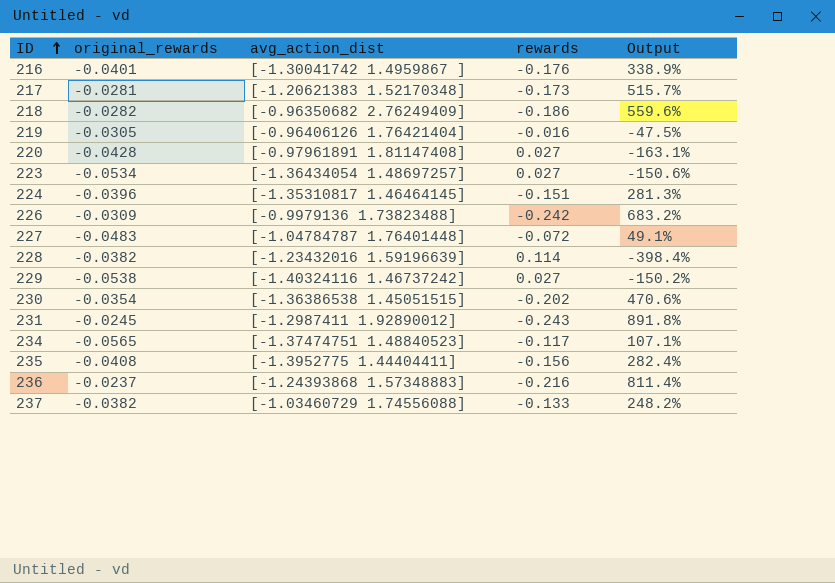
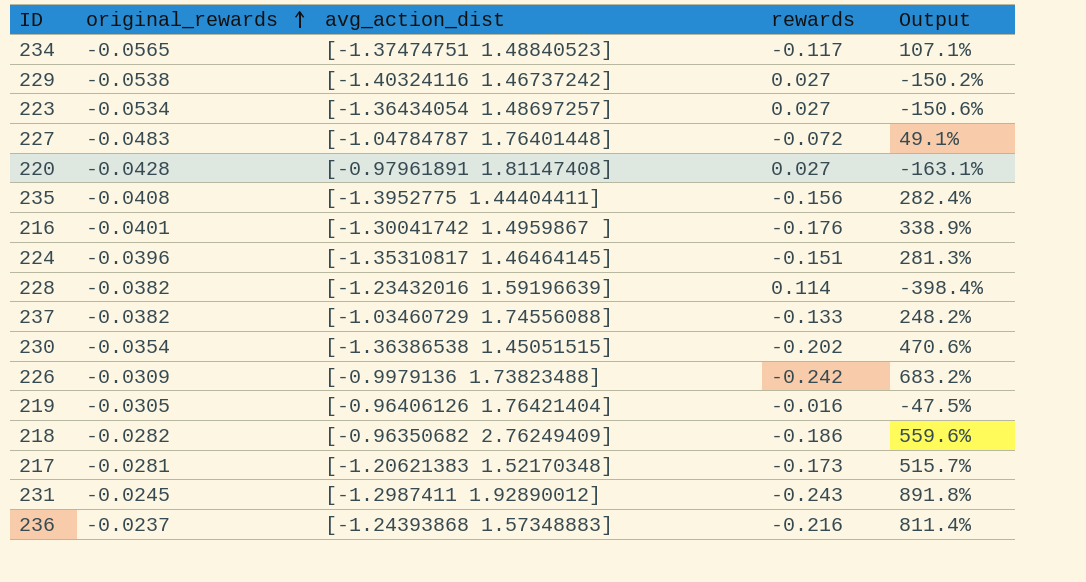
row order: ID ascending -> original_rewards ascending

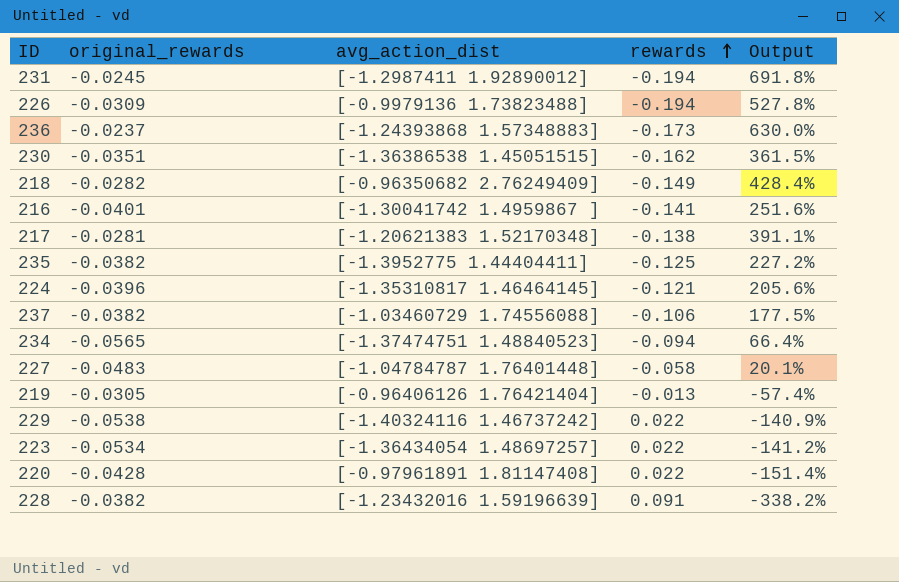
row order: original_rewards ascending -> rewards ascending
231 | rewards: -0.243 -> -0.194
231 | Output: 891.8% -> 691.8%
226 | rewards: -0.242 -> -0.194
226 | Output: 683.2% -> 527.8%
236 | rewards: -0.216 -> -0.173
236 | Output: 811.4% -> 630.0%
230 | original_rewards: -0.0354 -> -0.0351
230 | rewards: -0.202 -> -0.162
230 | Output: 470.6% -> 361.5%
218 | rewards: -0.186 -> -0.149
218 | Output: 559.6% -> 428.4%
216 | rewards: -0.176 -> -0.141
216 | Output: 338.9% -> 251.6%
217 | rewards: -0.173 -> -0.138
217 | Output: 515.7% -> 391.1%
235 | original_rewards: -0.0408 -> -0.0382
235 | rewards: -0.156 -> -0.125
235 | Output: 282.4% -> 227.2%
224 | rewards: -0.151 -> -0.121
224 | Output: 281.3% -> 205.6%
237 | rewards: -0.133 -> -0.106
237 | Output: 248.2% -> 177.5%
234 | rewards: -0.117 -> -0.094
234 | Output: 107.1% -> 66.4%
227 | rewards: -0.072 -> -0.058
227 | Output: 49.1% -> 20.1%
219 | rewards: -0.016 -> -0.013
219 | Output: -47.5% -> -57.4%
229 | rewards: 0.027 -> 0.022
229 | Output: -150.2% -> -140.9%
223 | rewards: 0.027 -> 0.022
223 | Output: -150.6% -> -141.2%
220 | rewards: 0.027 -> 0.022
220 | Output: -163.1% -> -151.4%
228 | rewards: 0.114 -> 0.091
228 | Output: -398.4% -> -338.2%

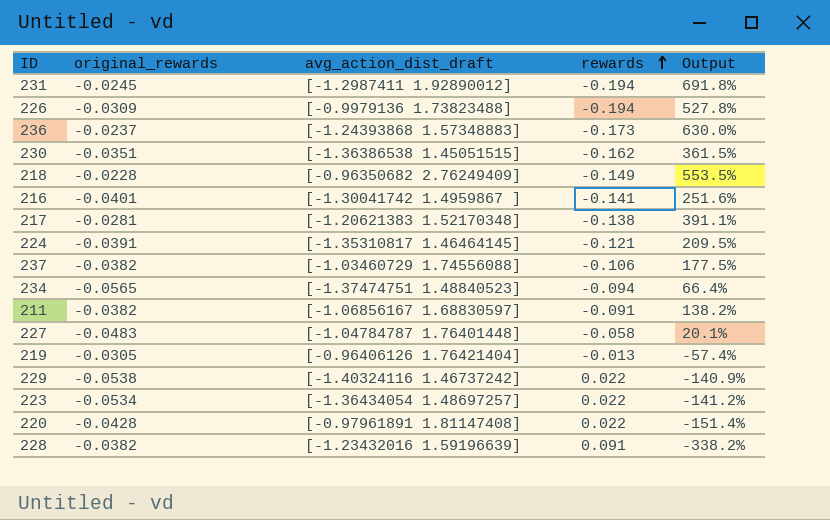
column name: avg_action_dist -> avg_action_dist_draft
row 235: -0.0382 | [-1.3952775 1.44404411] | -0.125 | 227.2% -> none
218 | original_rewards: -0.0282 -> -0.0228
218 | Output: 428.4% -> 553.5%
224 | original_rewards: -0.0396 -> -0.0391
224 | Output: 205.6% -> 209.5%
row 211: none -> -0.0382 | [-1.06856167 1.68830597] | -0.091 | 138.2%

